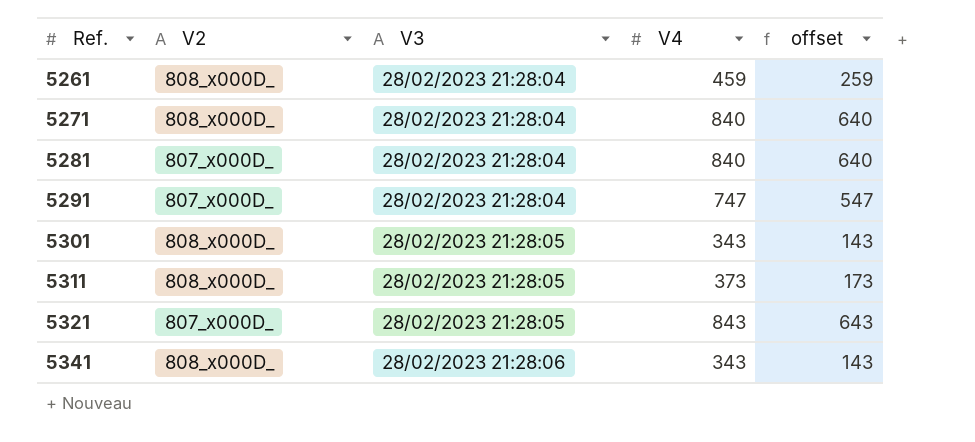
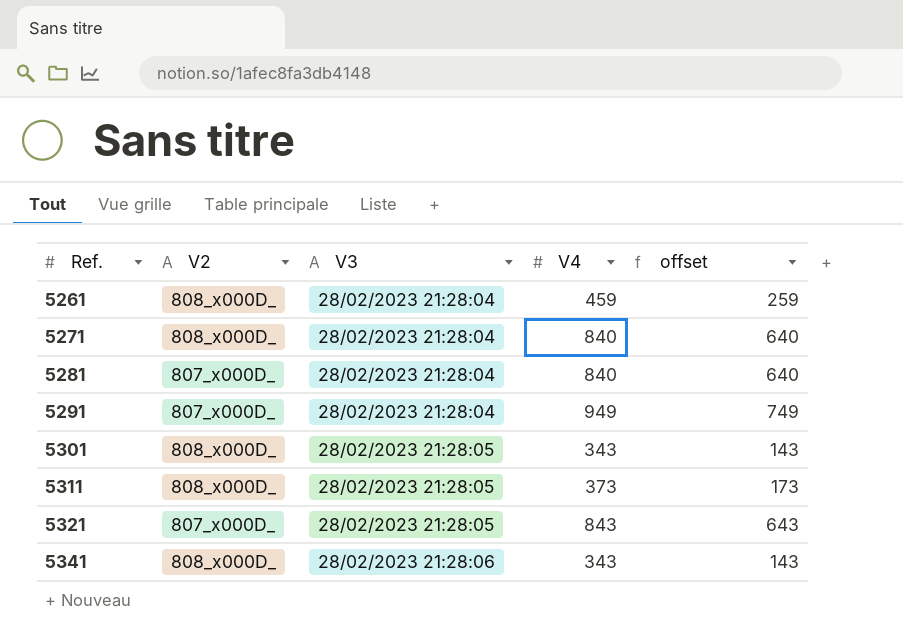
5291 | V4: 747 -> 949
5291 | offset: 547 -> 749

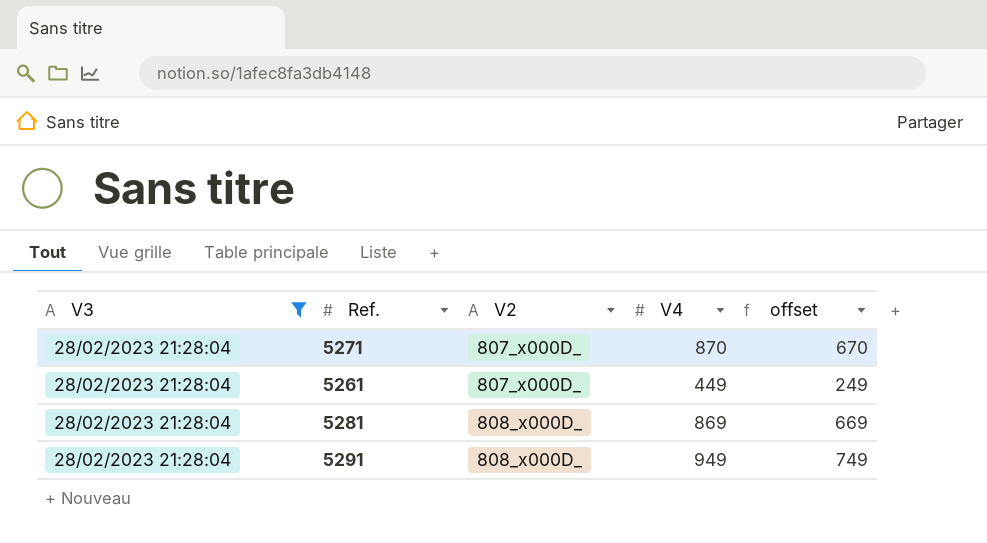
filter: none -> V3 = 28/02/2023 21:28:04
row order: Ref. ascending -> V2 ascending
column V3 | position: 3 -> 1
5271 | V2: 808_x000D_ -> 807_x000D_
5271 | V4: 840 -> 870
5271 | offset: 640 -> 670
5261 | V2: 808_x000D_ -> 807_x000D_
5261 | V4: 459 -> 449
5261 | offset: 259 -> 249
5281 | V2: 807_x000D_ -> 808_x000D_
5281 | V4: 840 -> 869
5281 | offset: 640 -> 669
5291 | V2: 807_x000D_ -> 808_x000D_

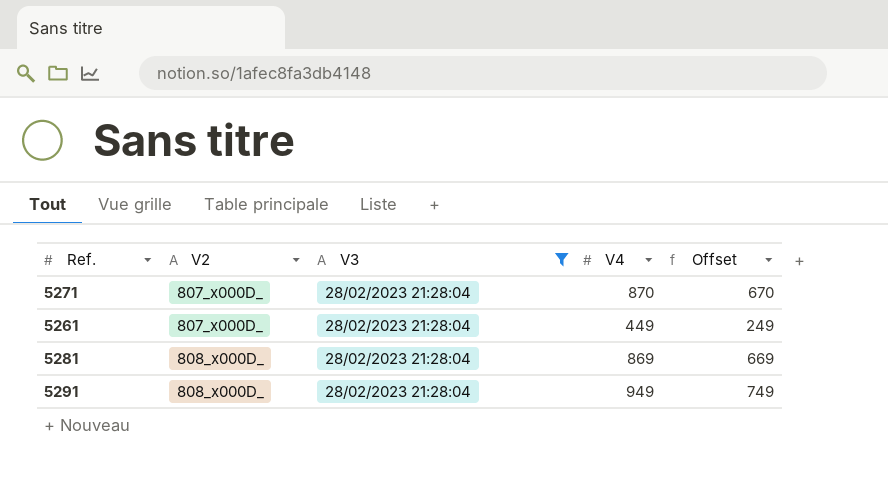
column V3 | position: 1 -> 3
column name: offset -> Offset

